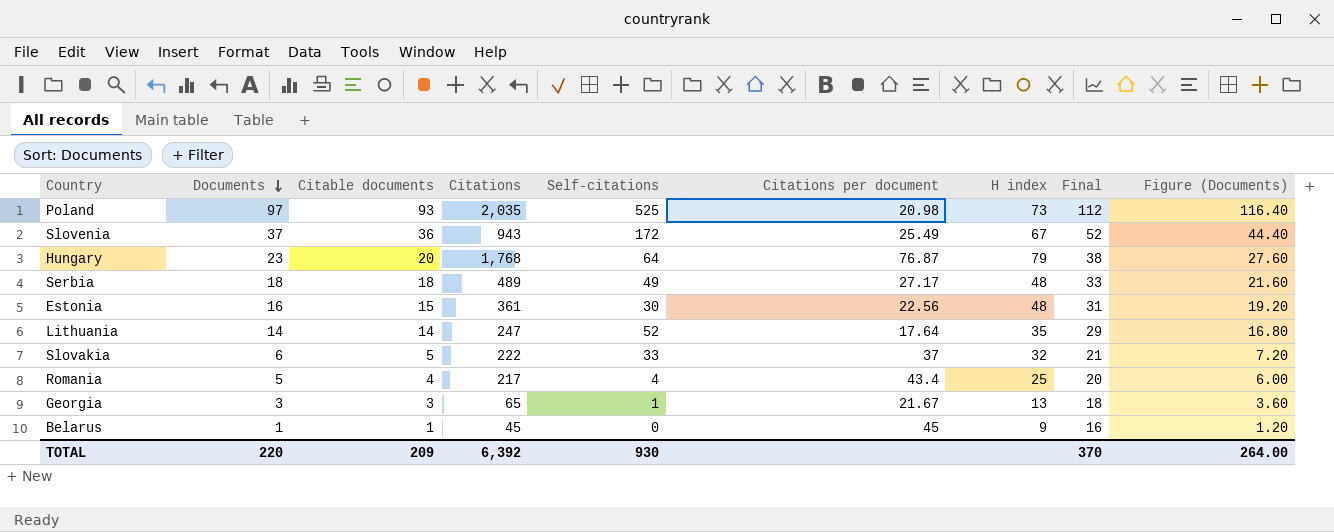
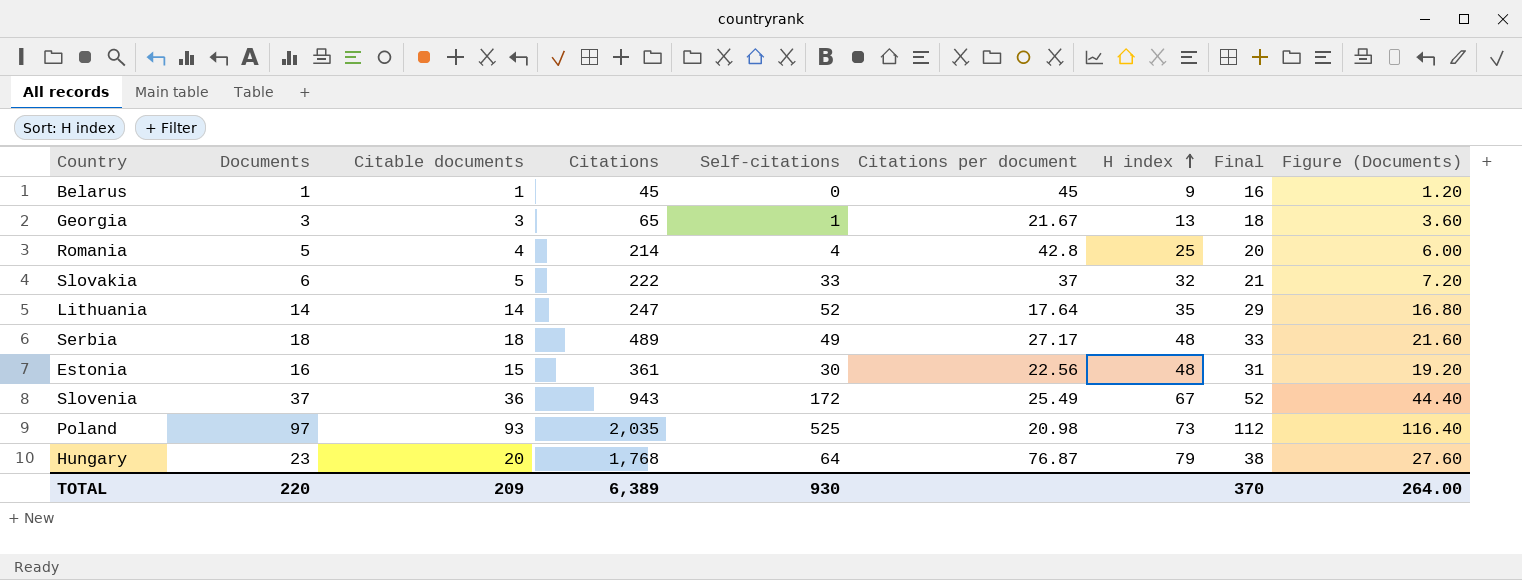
row order: Documents descending -> H index ascending
Romania | Citations: 217 -> 214
Romania | Citations per document: 43.4 -> 42.8
TOTAL | Citations: 6,392 -> 6,389

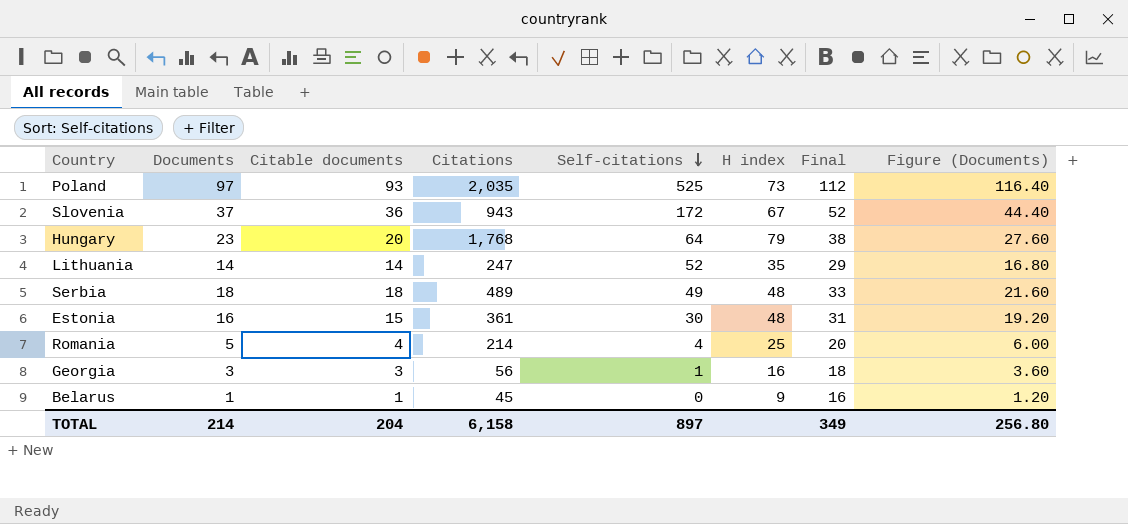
row order: H index ascending -> Self-citations descending
column Citations per document | formula: [Citations] / [Documents] -> none
row Slovakia: 6 | 5 | 222 | 33 | 37 | 32 | 21 | 7.20 -> none
Georgia | Citations: 65 -> 56
Georgia | H index: 13 -> 16
TOTAL | Documents: 220 -> 214
TOTAL | Citable documents: 209 -> 204
TOTAL | Citations: 6,389 -> 6,158
TOTAL | Self-citations: 930 -> 897
TOTAL | Final: 370 -> 349
TOTAL | Figure (Documents): 264.00 -> 256.80

